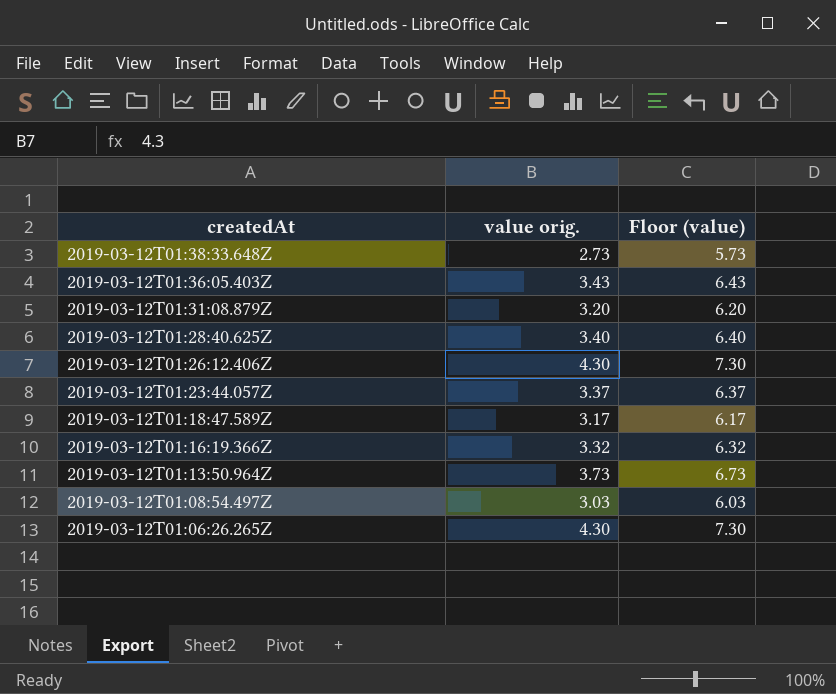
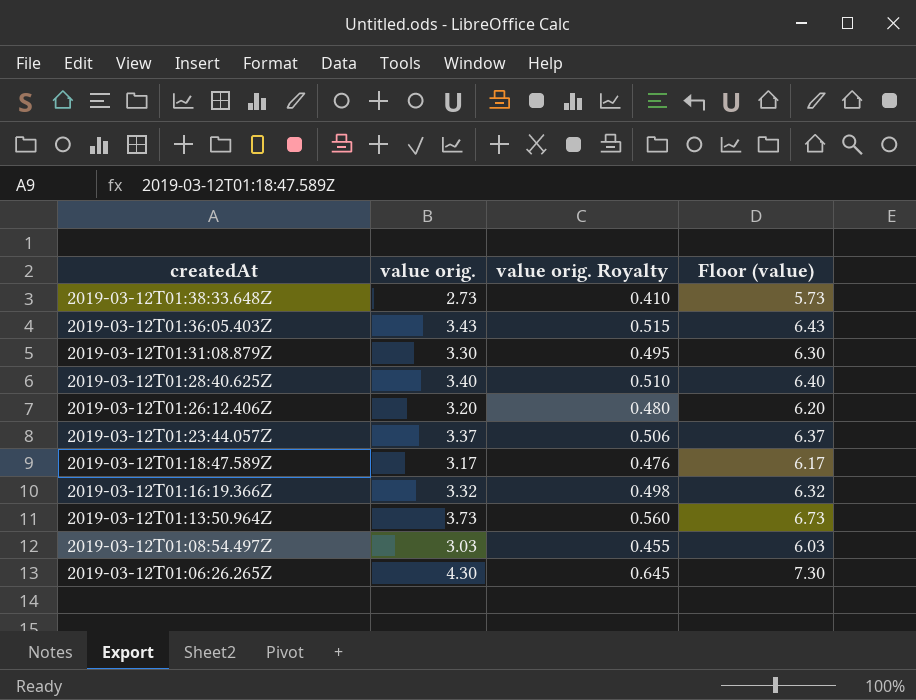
column value orig. Royalty | formula: none -> [value orig.] * 0.15
2019-03-12T01:31:08.879Z | value orig.: 3.20 -> 3.30
2019-03-12T01:31:08.879Z | Floor (value): 6.20 -> 6.30
2019-03-12T01:26:12.406Z | value orig.: 4.30 -> 3.20
2019-03-12T01:26:12.406Z | Floor (value): 7.30 -> 6.20

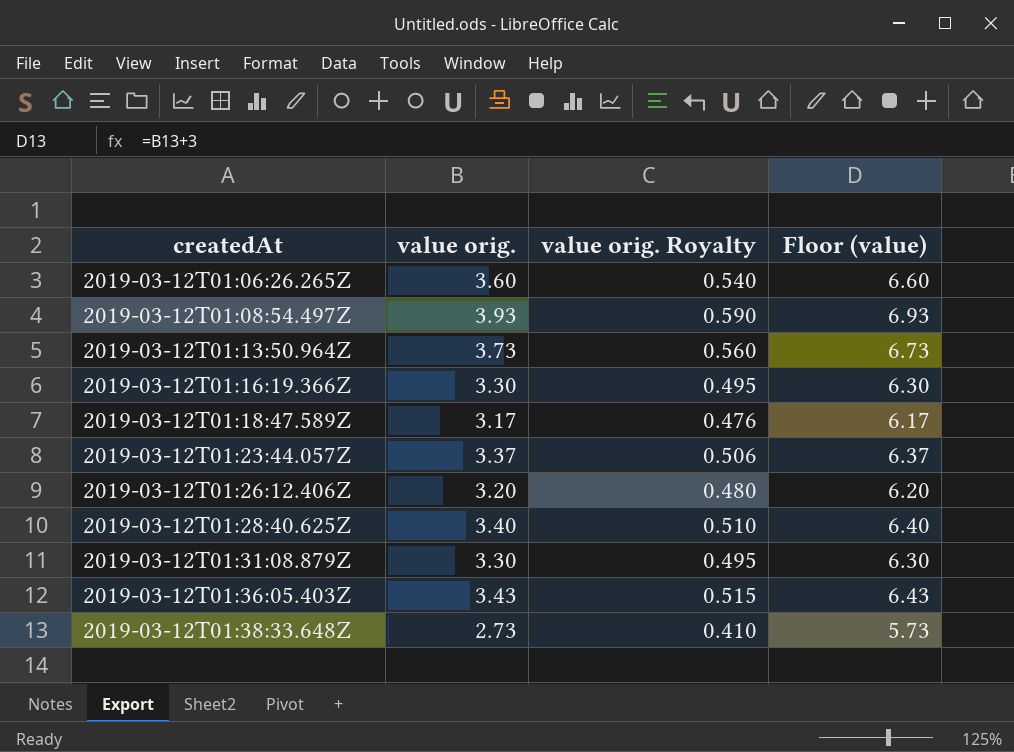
row order: createdAt descending -> createdAt ascending
2019-03-12T01:06:26.265Z | value orig.: 4.30 -> 3.60
2019-03-12T01:06:26.265Z | value orig. Royalty: 0.645 -> 0.540
2019-03-12T01:06:26.265Z | Floor (value): 7.30 -> 6.60
2019-03-12T01:08:54.497Z | value orig.: 3.03 -> 3.93
2019-03-12T01:08:54.497Z | value orig. Royalty: 0.455 -> 0.590
2019-03-12T01:08:54.497Z | Floor (value): 6.03 -> 6.93
2019-03-12T01:16:19.366Z | value orig.: 3.32 -> 3.30
2019-03-12T01:16:19.366Z | value orig. Royalty: 0.498 -> 0.495
2019-03-12T01:16:19.366Z | Floor (value): 6.32 -> 6.30

